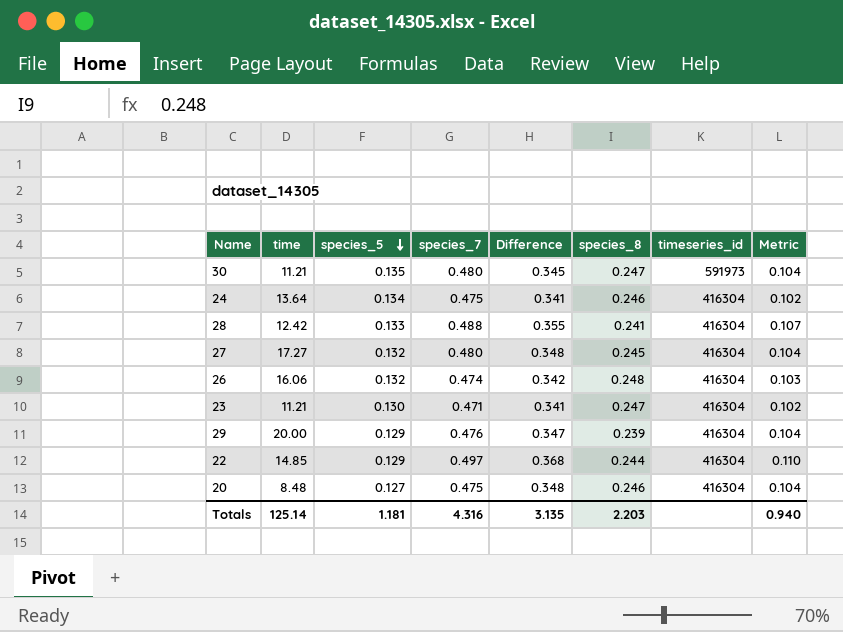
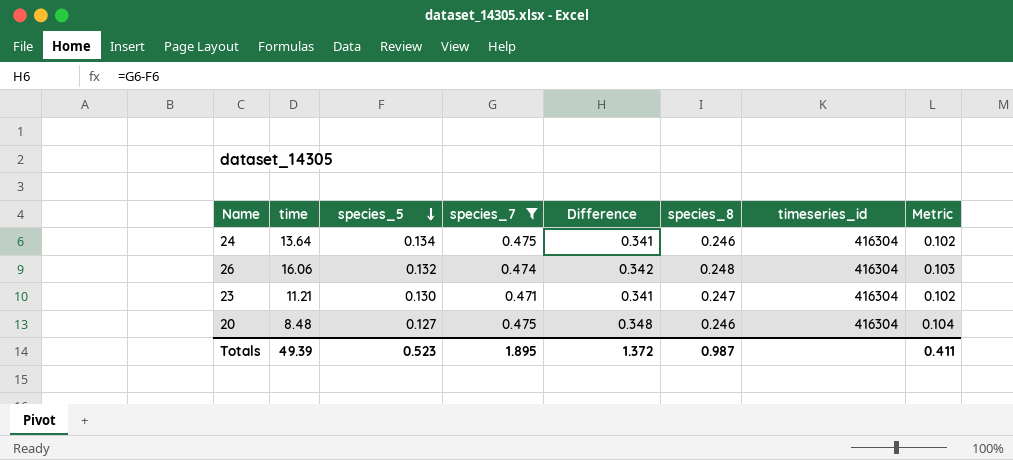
filter: none -> species_7 <= 0.475
Totals | time: 125.14 -> 49.39
Totals | species_5: 1.181 -> 0.523
Totals | species_7: 4.316 -> 1.895
Totals | Difference: 3.135 -> 1.372
Totals | species_8: 2.203 -> 0.987
Totals | Metric: 0.940 -> 0.411

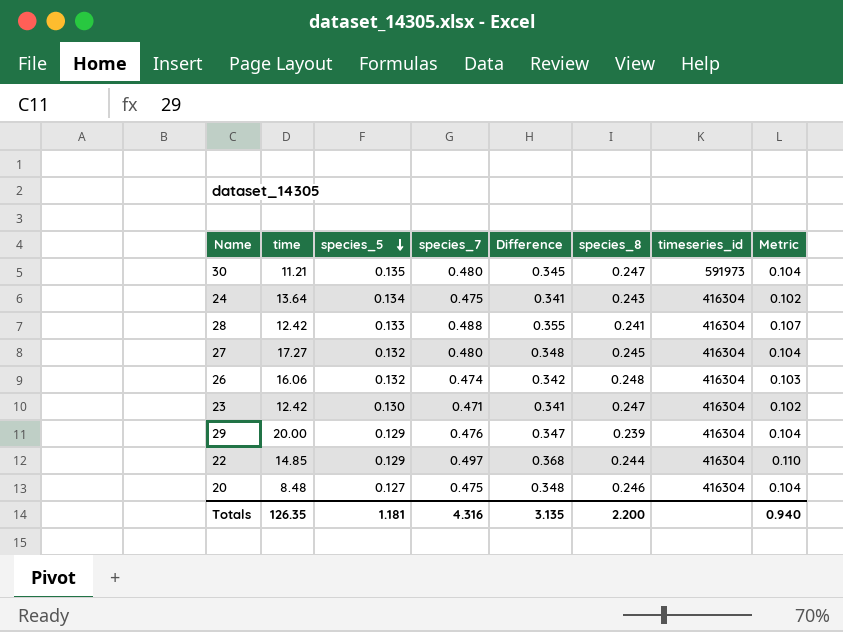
filter: species_7 <= 0.475 -> none
24 | species_8: 0.246 -> 0.243
23 | time: 11.21 -> 12.42
Totals | time: 49.39 -> 126.35
Totals | species_5: 0.523 -> 1.181
Totals | species_7: 1.895 -> 4.316
Totals | Difference: 1.372 -> 3.135
Totals | species_8: 0.987 -> 2.200
Totals | Metric: 0.411 -> 0.940

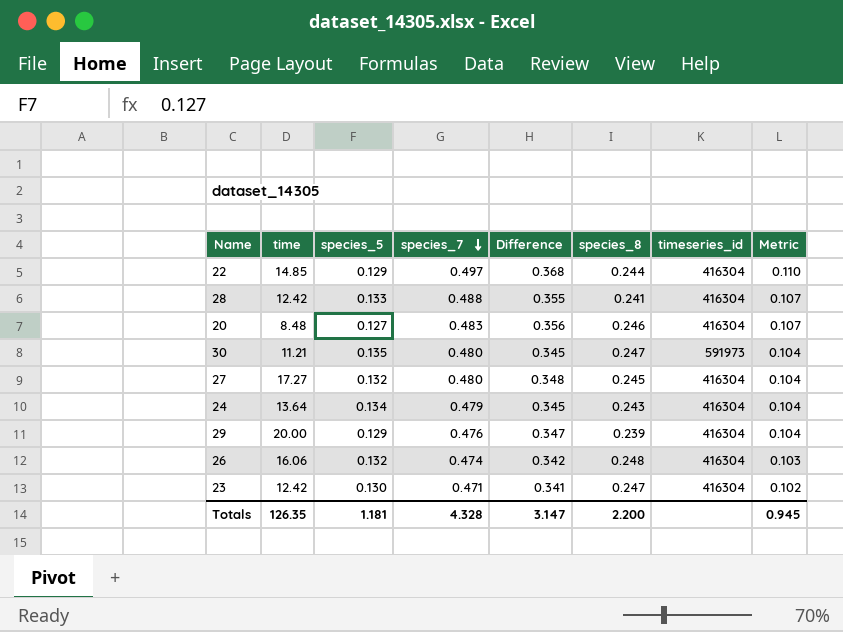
row order: species_5 descending -> species_7 descending
20 | species_7: 0.475 -> 0.483
20 | Difference: 0.348 -> 0.356
20 | Metric: 0.104 -> 0.107
24 | species_7: 0.475 -> 0.479
24 | Difference: 0.341 -> 0.345
24 | Metric: 0.102 -> 0.104
Totals | species_7: 4.316 -> 4.328
Totals | Difference: 3.135 -> 3.147
Totals | Metric: 0.940 -> 0.945

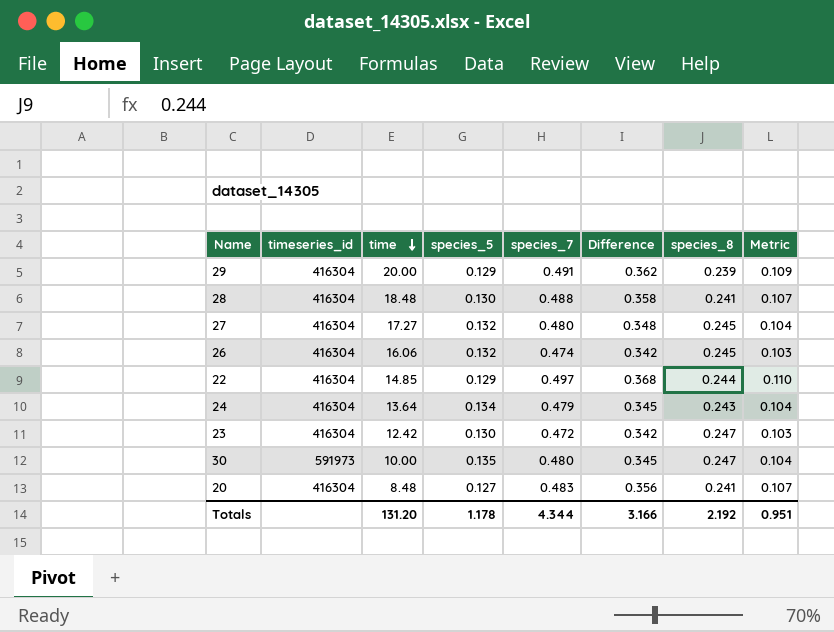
row order: species_7 descending -> time descending
column timeseries_id | position: 7 -> 2
29 | species_7: 0.476 -> 0.491
29 | Difference: 0.347 -> 0.362
29 | Metric: 0.104 -> 0.109
28 | time: 12.42 -> 18.48
28 | species_5: 0.133 -> 0.130
28 | Difference: 0.355 -> 0.358
26 | species_8: 0.248 -> 0.245
23 | species_7: 0.471 -> 0.472
23 | Difference: 0.341 -> 0.342
23 | Metric: 0.102 -> 0.103
30 | time: 11.21 -> 10.00
20 | species_8: 0.246 -> 0.241
Totals | time: 126.35 -> 131.20
Totals | species_5: 1.181 -> 1.178
Totals | species_7: 4.328 -> 4.344
Totals | Difference: 3.147 -> 3.166
Totals | species_8: 2.200 -> 2.192
Totals | Metric: 0.945 -> 0.951

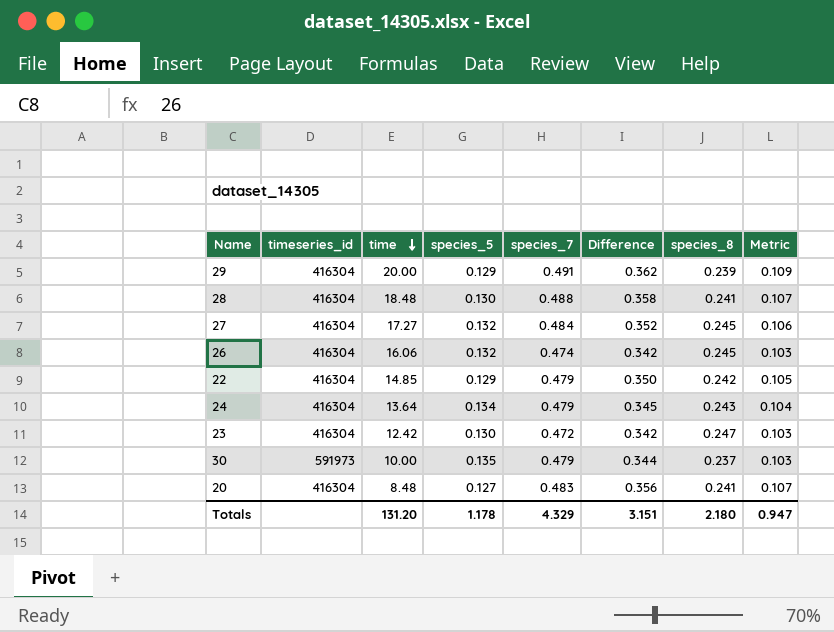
27 | species_7: 0.480 -> 0.484
27 | Difference: 0.348 -> 0.352
27 | Metric: 0.104 -> 0.106
22 | species_7: 0.497 -> 0.479
22 | Difference: 0.368 -> 0.350
22 | species_8: 0.244 -> 0.242
22 | Metric: 0.110 -> 0.105
30 | species_7: 0.480 -> 0.479
30 | Difference: 0.345 -> 0.344
30 | species_8: 0.247 -> 0.237
30 | Metric: 0.104 -> 0.103
Totals | species_7: 4.344 -> 4.329
Totals | Difference: 3.166 -> 3.151
Totals | species_8: 2.192 -> 2.180
Totals | Metric: 0.951 -> 0.947

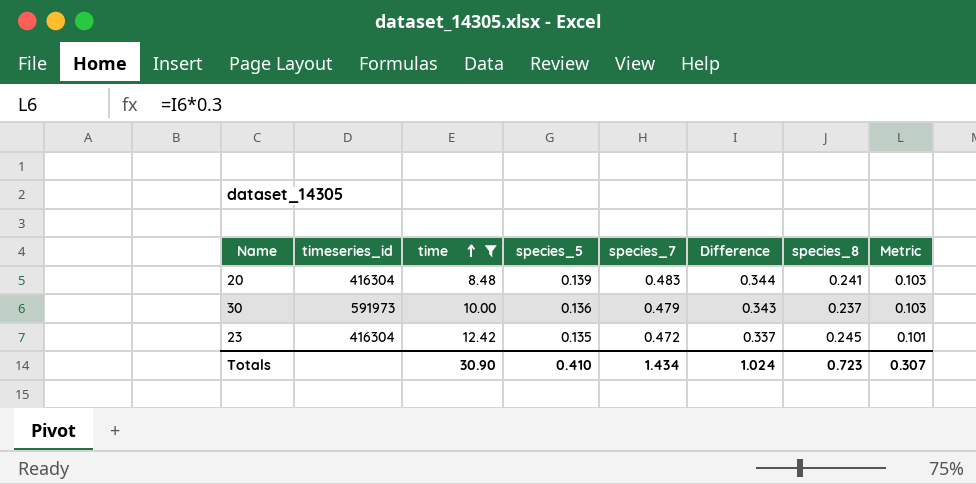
filter: none -> time <= 12.42
row order: time descending -> time ascending
20 | species_5: 0.127 -> 0.139
20 | Difference: 0.356 -> 0.344
20 | Metric: 0.107 -> 0.103
30 | species_5: 0.135 -> 0.136
30 | Difference: 0.344 -> 0.343
23 | species_5: 0.130 -> 0.135
23 | Difference: 0.342 -> 0.337
23 | species_8: 0.247 -> 0.245
23 | Metric: 0.103 -> 0.101
Totals | time: 131.20 -> 30.90
Totals | species_5: 1.178 -> 0.410
Totals | species_7: 4.329 -> 1.434
Totals | Difference: 3.151 -> 1.024
Totals | species_8: 2.180 -> 0.723
Totals | Metric: 0.947 -> 0.307

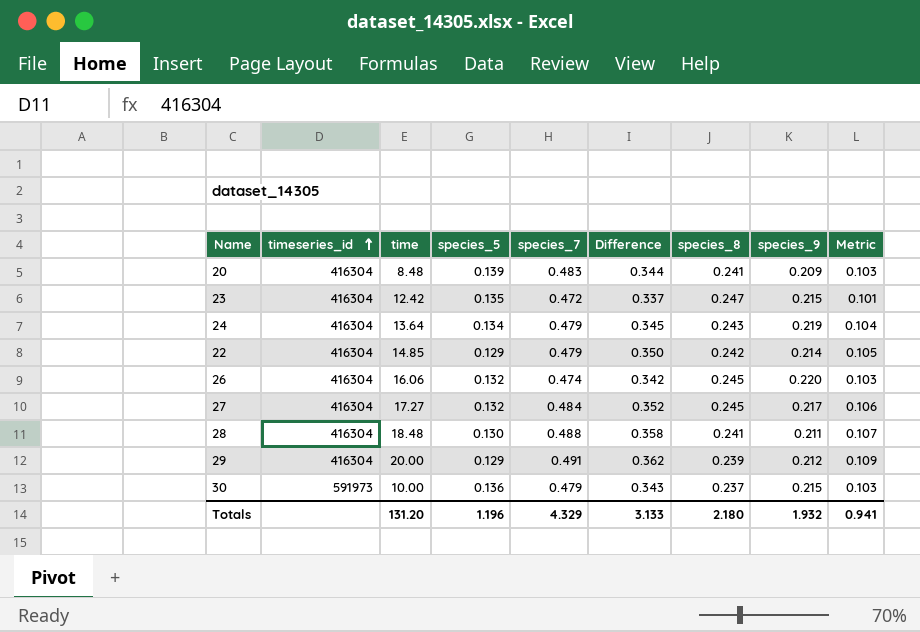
filter: time <= 12.42 -> none
row order: time ascending -> timeseries_id ascending
column species_9 | position: none -> 8
23 | species_8: 0.245 -> 0.247
Totals | time: 30.90 -> 131.20
Totals | species_5: 0.410 -> 1.196
Totals | species_7: 1.434 -> 4.329
Totals | Difference: 1.024 -> 3.133
Totals | species_8: 0.723 -> 2.180
Totals | Metric: 0.307 -> 0.941

